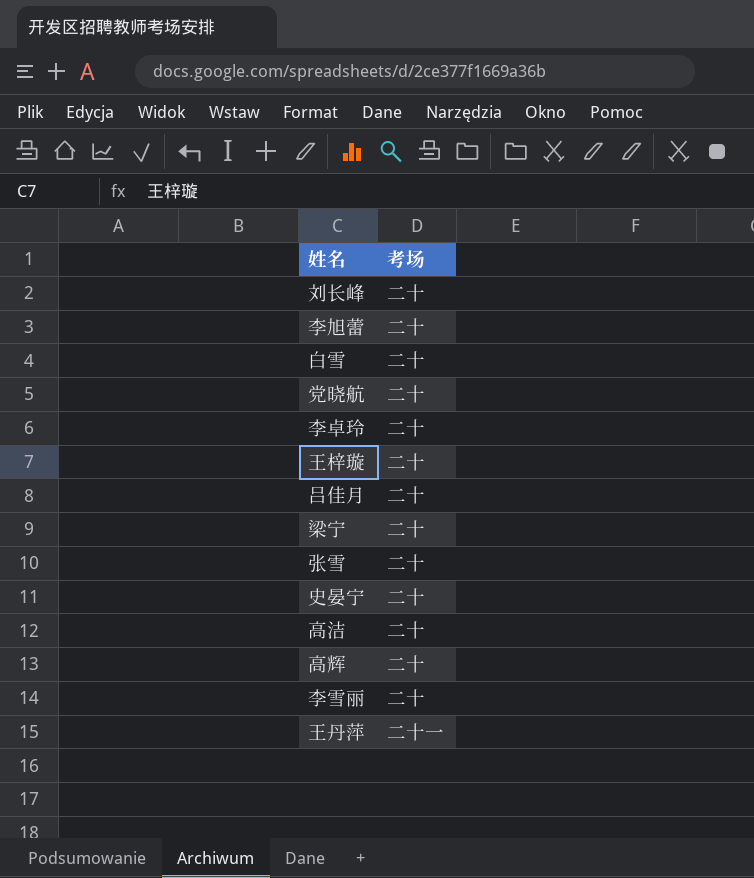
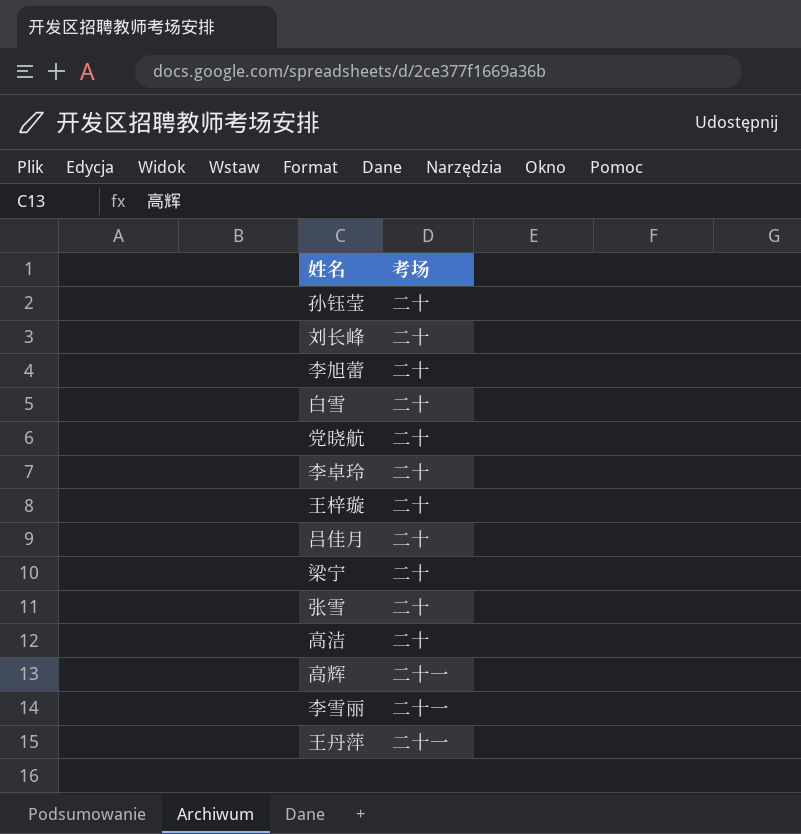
row 史晏宁: 二十 -> none
row 孙钰莹: none -> 二十
高辉 | 考场: 二十 -> 二十一
李雪丽 | 考场: 二十 -> 二十一

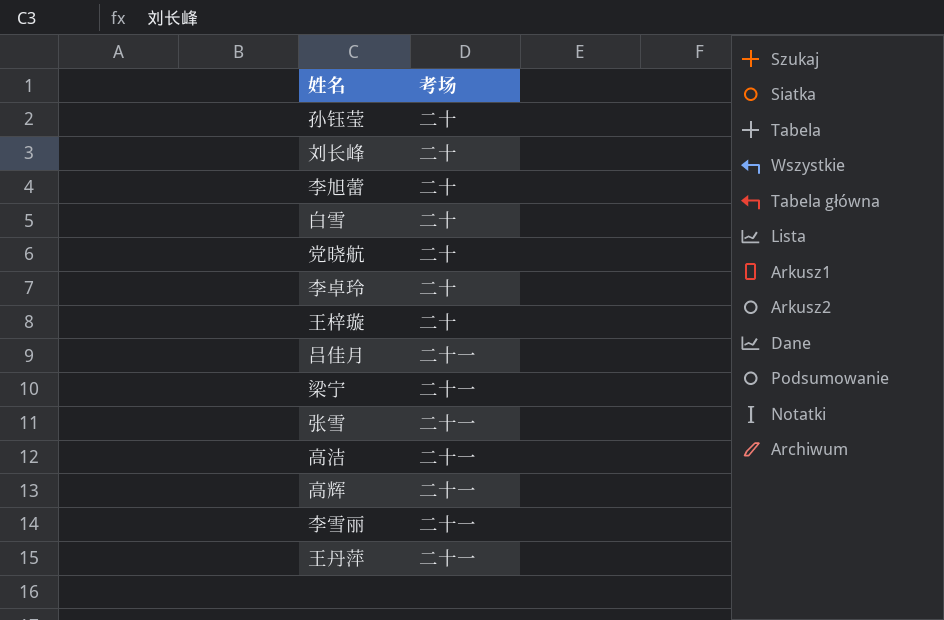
吕佳月 | 考场: 二十 -> 二十一
梁宁 | 考场: 二十 -> 二十一
张雪 | 考场: 二十 -> 二十一
高洁 | 考场: 二十 -> 二十一

